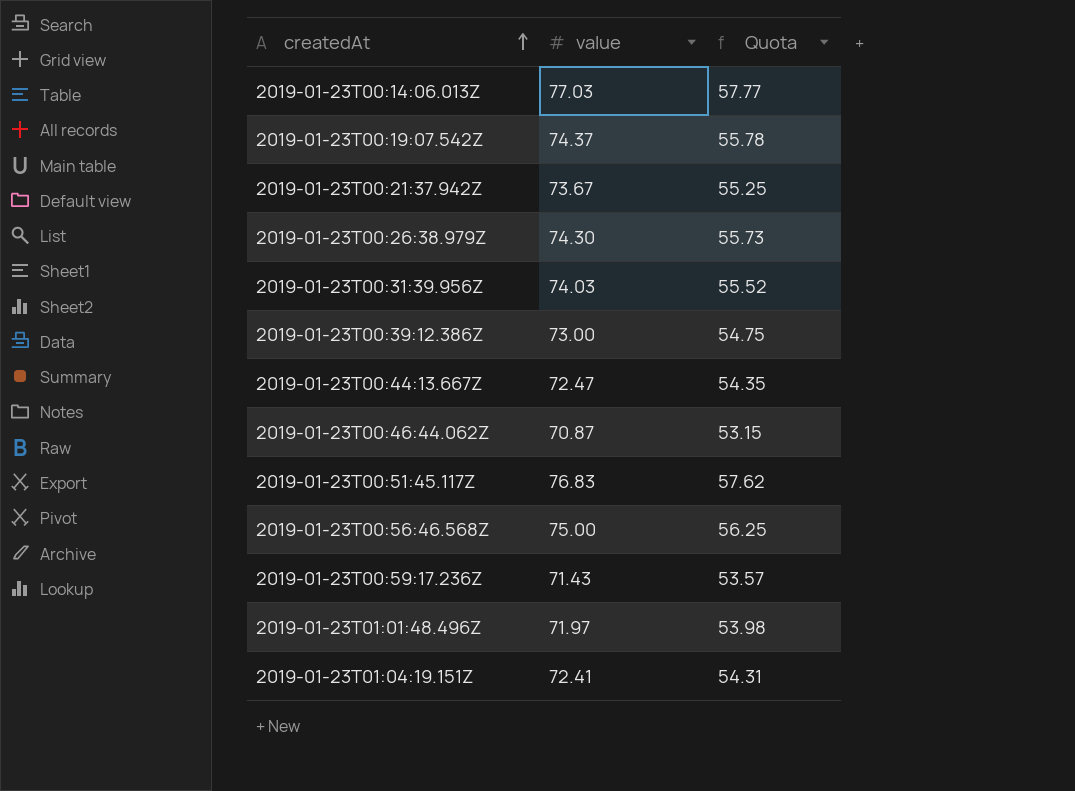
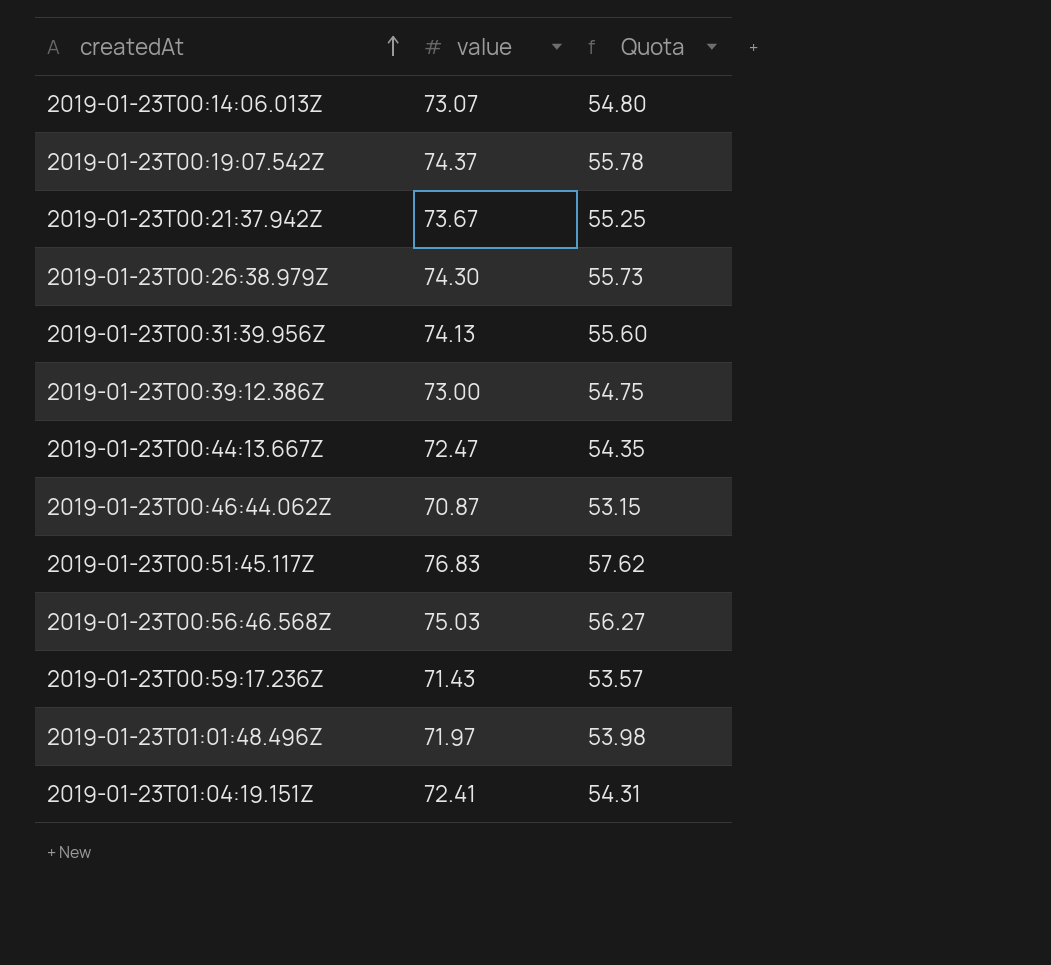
2019-01-23T00:14:06.013Z | value: 77.03 -> 73.07
2019-01-23T00:14:06.013Z | Quota: 57.77 -> 54.80
2019-01-23T00:31:39.956Z | value: 74.03 -> 74.13
2019-01-23T00:31:39.956Z | Quota: 55.52 -> 55.60
2019-01-23T00:56:46.568Z | value: 75.00 -> 75.03
2019-01-23T00:56:46.568Z | Quota: 56.25 -> 56.27

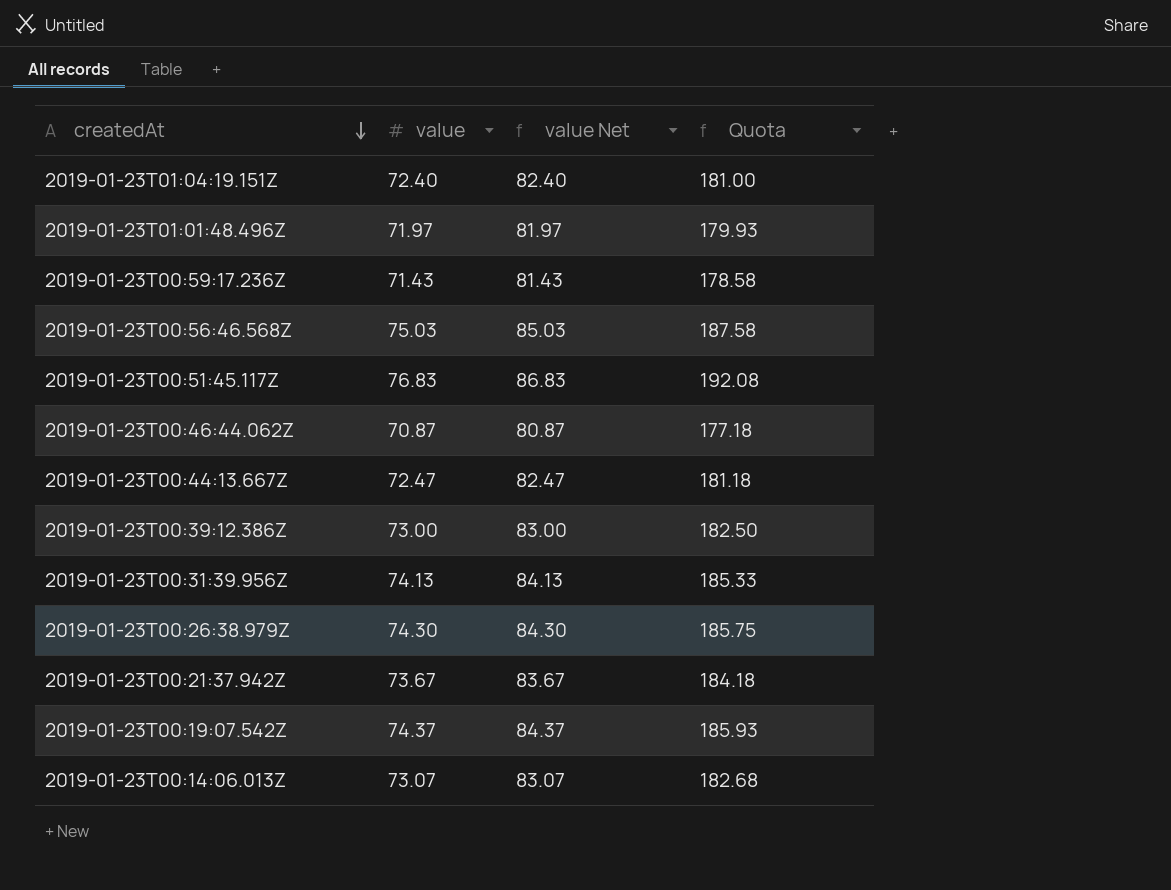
row order: createdAt ascending -> createdAt descending
column value Net | formula: none -> [value] + 10
column Quota | formula: [value] * 0.75 -> [value] * 2.5
2019-01-23T01:04:19.151Z | value: 72.41 -> 72.40

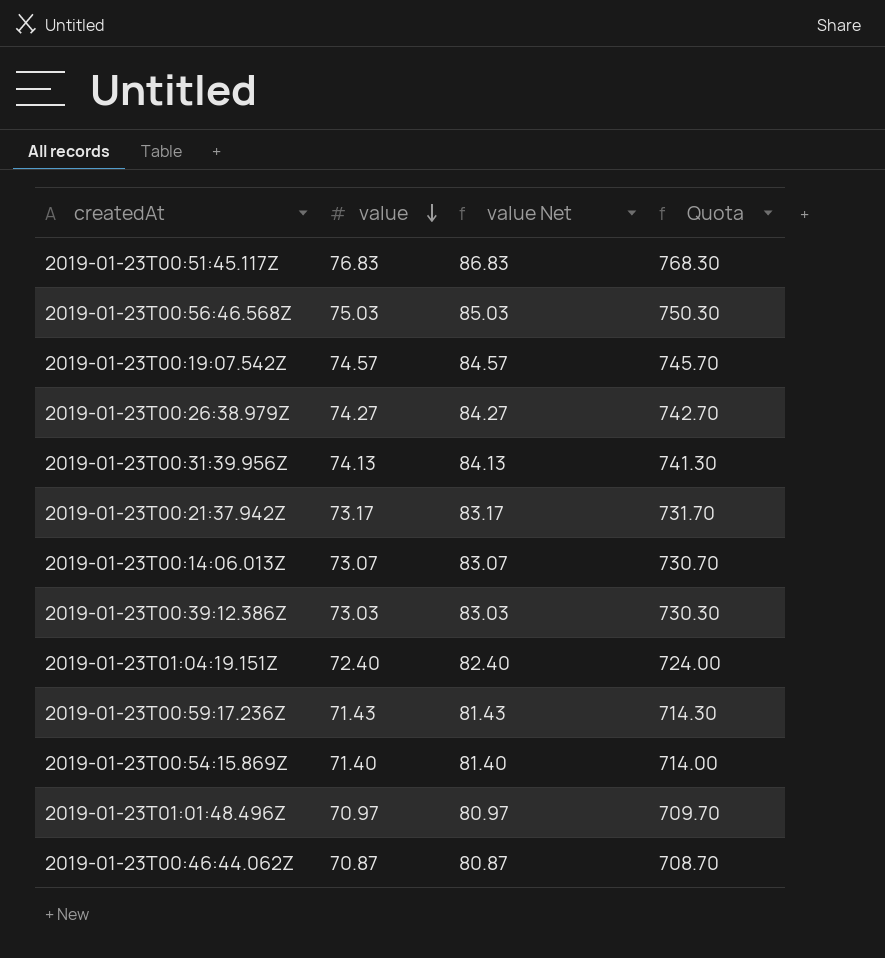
row order: createdAt descending -> value descending
column Quota | formula: [value] * 2.5 -> [value] * 10
row 2019-01-23T00:44:13.667Z: 72.47 | 82.47 | 181.18 -> none
2019-01-23T00:19:07.542Z | value: 74.37 -> 74.57
2019-01-23T00:19:07.542Z | value Net: 84.37 -> 84.57
2019-01-23T00:26:38.979Z | value: 74.30 -> 74.27
2019-01-23T00:26:38.979Z | value Net: 84.30 -> 84.27
2019-01-23T00:21:37.942Z | value: 73.67 -> 73.17
2019-01-23T00:21:37.942Z | value Net: 83.67 -> 83.17
2019-01-23T00:39:12.386Z | value: 73.00 -> 73.03
2019-01-23T00:39:12.386Z | value Net: 83.00 -> 83.03
row 2019-01-23T00:54:15.869Z: none -> 71.40 | 81.40 | 714.00
2019-01-23T01:01:48.496Z | value: 71.97 -> 70.97
2019-01-23T01:01:48.496Z | value Net: 81.97 -> 80.97

